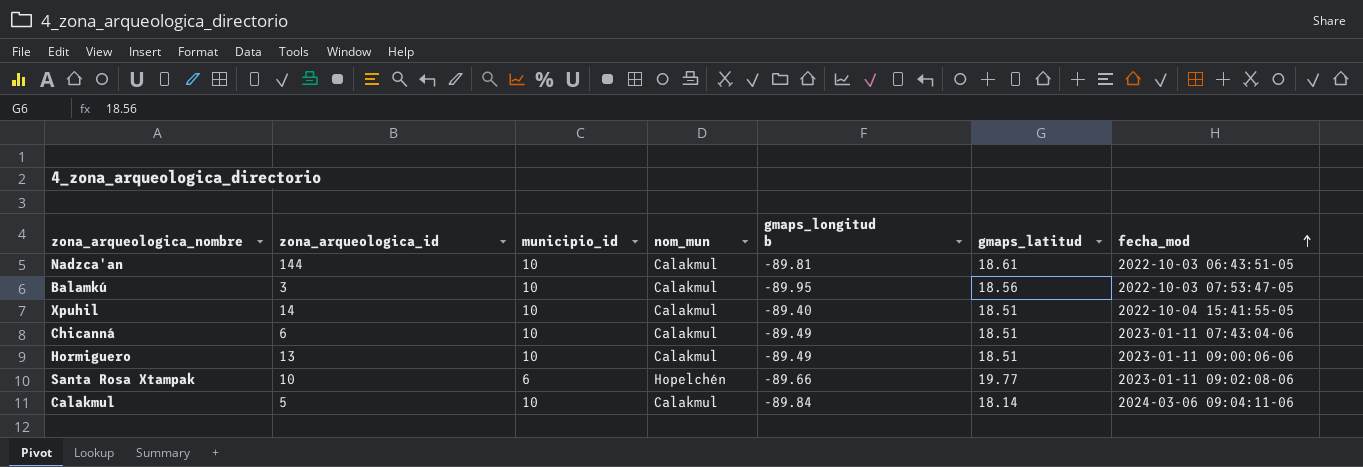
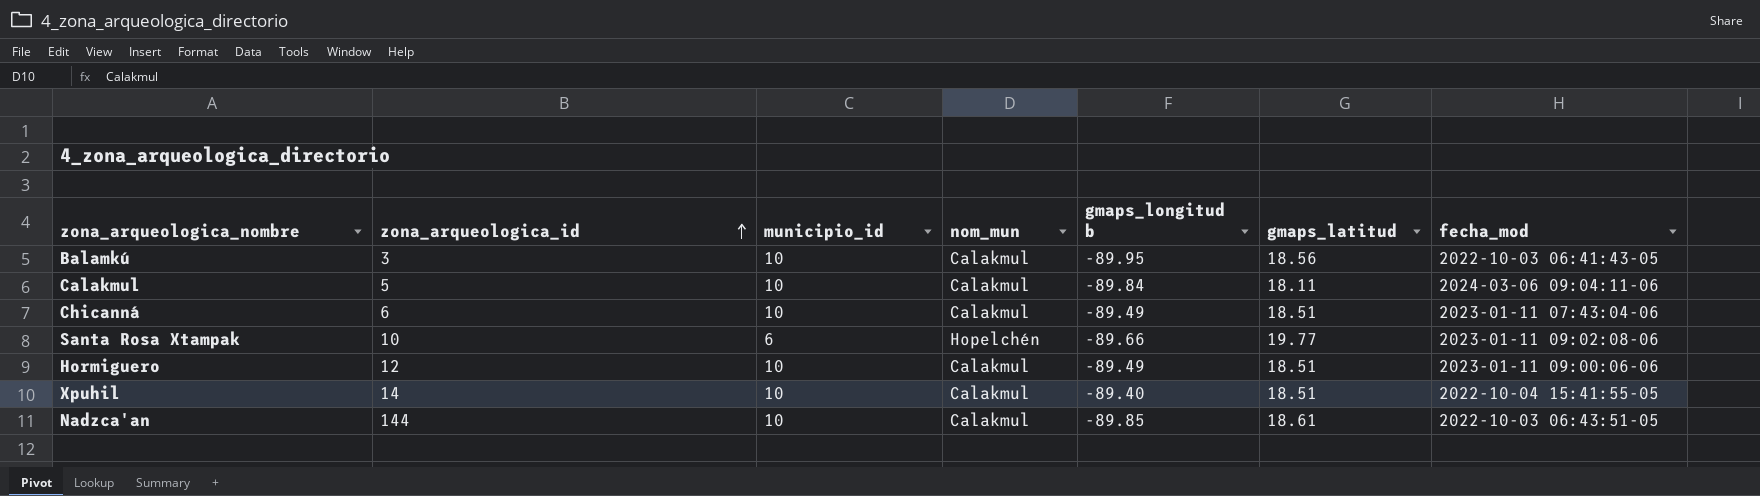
row order: fecha_mod ascending -> zona_arqueologica_id ascending
Balamkú | fecha_mod: 2022-10-03 07:53:47-05 -> 2022-10-03 06:41:43-05
Calakmul | gmaps_latitud: 18.14 -> 18.11
Hormiguero | zona_arqueologica_id: 13 -> 12
Nadzca'an | gmaps_longitud b: -89.81 -> -89.85

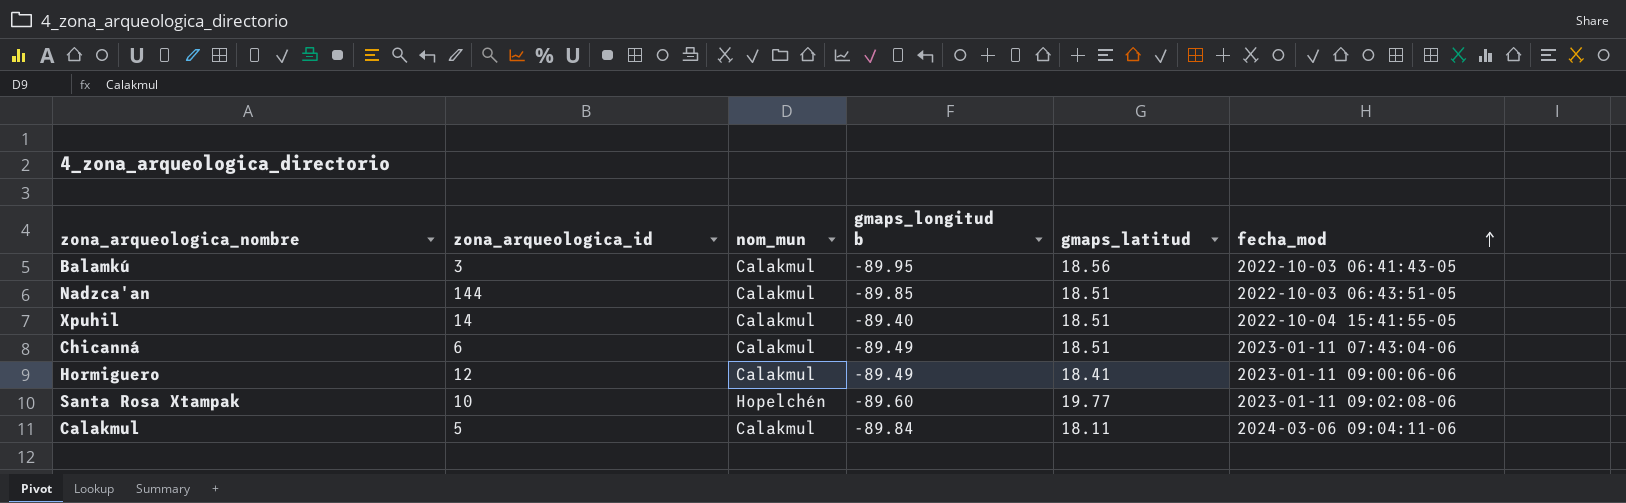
row order: zona_arqueologica_id ascending -> fecha_mod ascending
column municipio_id | position: 3 -> none
Nadzca'an | gmaps_latitud: 18.61 -> 18.51
Hormiguero | gmaps_latitud: 18.51 -> 18.41
Santa Rosa Xtampak | gmaps_longitud b: -89.66 -> -89.60

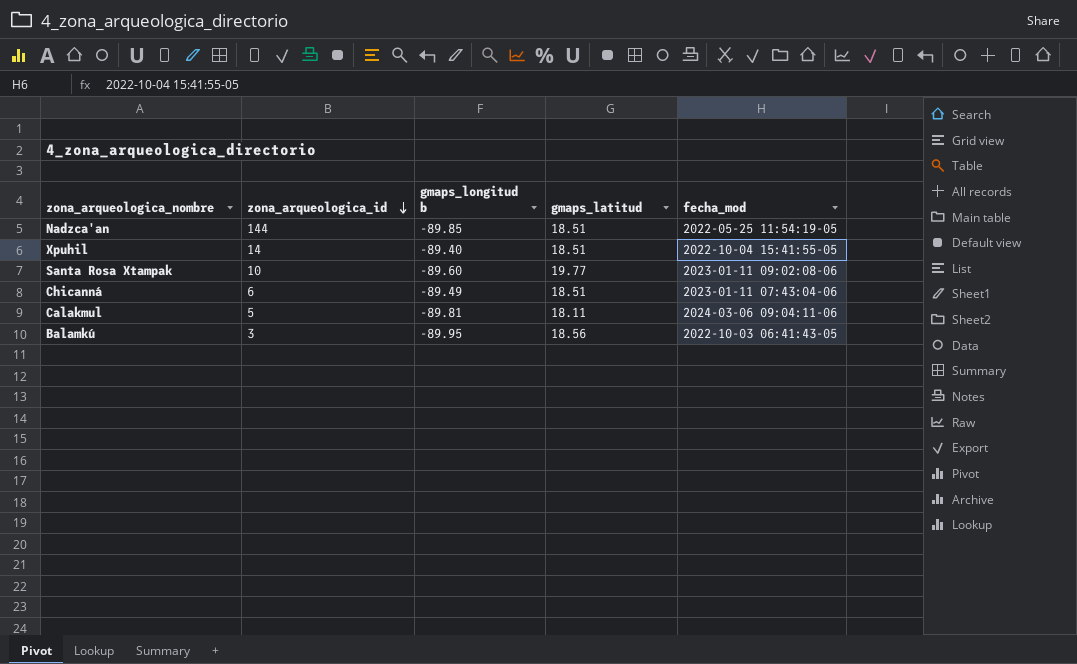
row order: fecha_mod ascending -> zona_arqueologica_id descending
column nom_mun | position: 3 -> none
row Hormiguero: 12 | Calakmul | -89.49 | 18.41 | 2023-01-11 09:00:06-06 -> none
Nadzca'an | fecha_mod: 2022-10-03 06:43:51-05 -> 2022-05-25 11:54:19-05
Calakmul | gmaps_longitud b: -89.84 -> -89.81

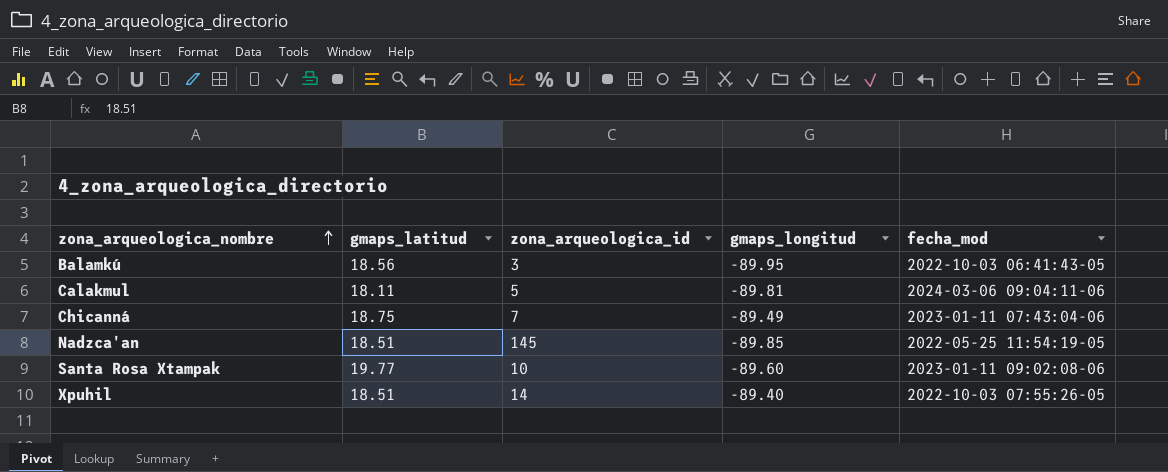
row order: zona_arqueologica_id descending -> zona_arqueologica_nombre ascending
column gmaps_latitud | position: 4 -> 2
column name: gmaps_longitud b -> gmaps_longitud
Chicanná | gmaps_latitud: 18.51 -> 18.75
Chicanná | zona_arqueologica_id: 6 -> 7
Nadzca'an | zona_arqueologica_id: 144 -> 145
Xpuhil | fecha_mod: 2022-10-04 15:41:55-05 -> 2022-10-03 07:55:26-05

